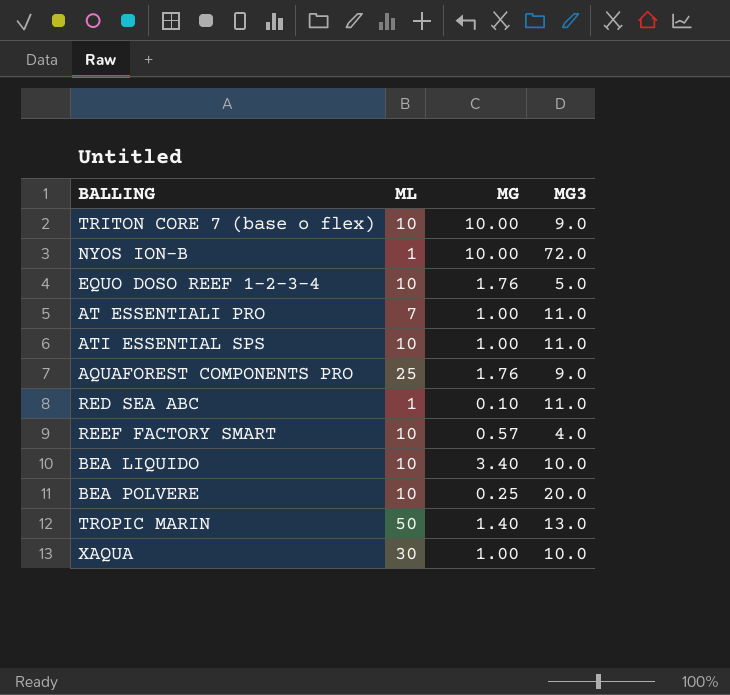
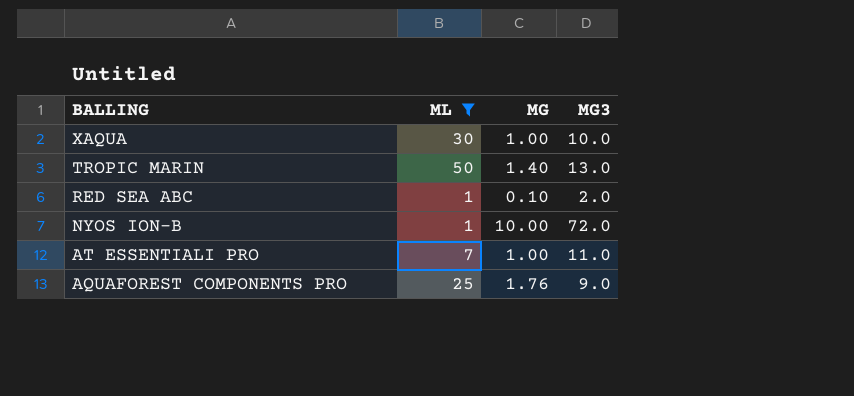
filter: none -> ML != 10
row order: none -> BALLING descending
RED SEA ABC | MG3: 11.0 -> 2.0

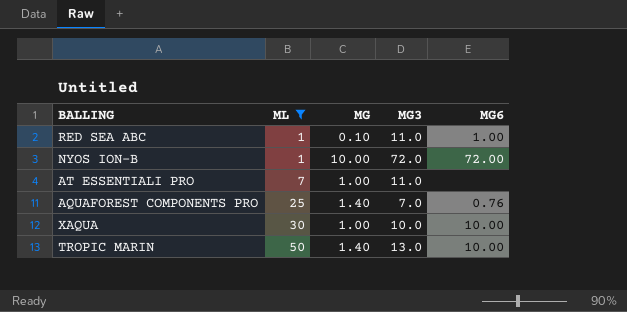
row order: BALLING descending -> ML ascending
column MG6 | position: none -> 5
RED SEA ABC | MG3: 2.0 -> 11.0
AQUAFOREST COMPONENTS PRO | MG: 1.76 -> 1.40
AQUAFOREST COMPONENTS PRO | MG3: 9.0 -> 7.0

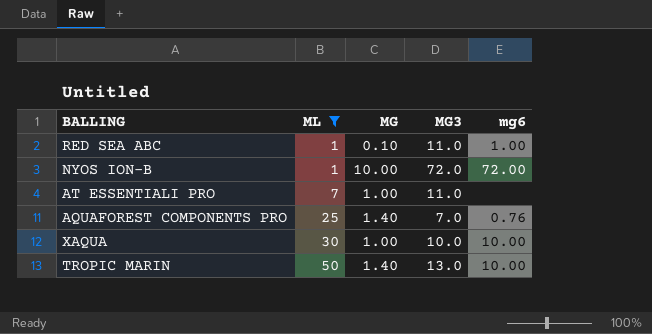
column name: MG6 -> mg6

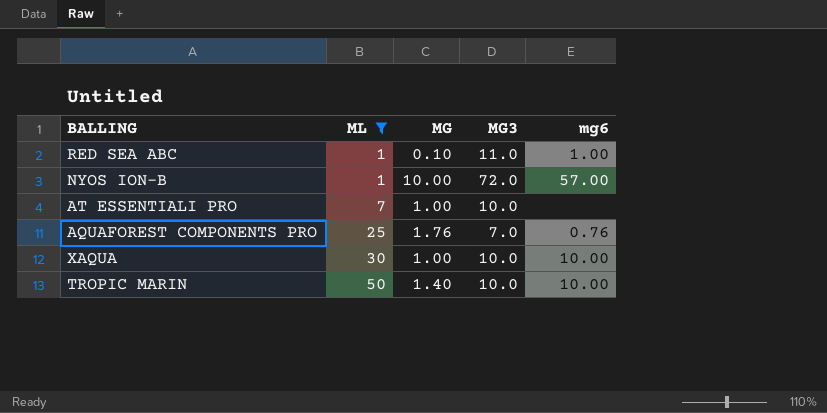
NYOS ION-B | mg6: 72.00 -> 57.00
AT ESSENTIALI PRO | MG3: 11.0 -> 10.0
AQUAFOREST COMPONENTS PRO | MG: 1.40 -> 1.76
TROPIC MARIN | MG3: 13.0 -> 10.0

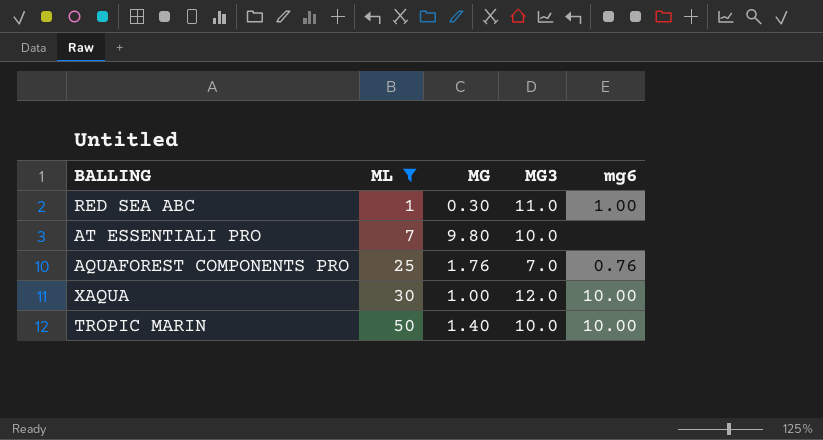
row NYOS ION-B: 1 | 10.00 | 72.0 | 57.00 -> none
RED SEA ABC | MG: 0.10 -> 0.30
AT ESSENTIALI PRO | MG: 1.00 -> 9.80
XAQUA | MG3: 10.0 -> 12.0

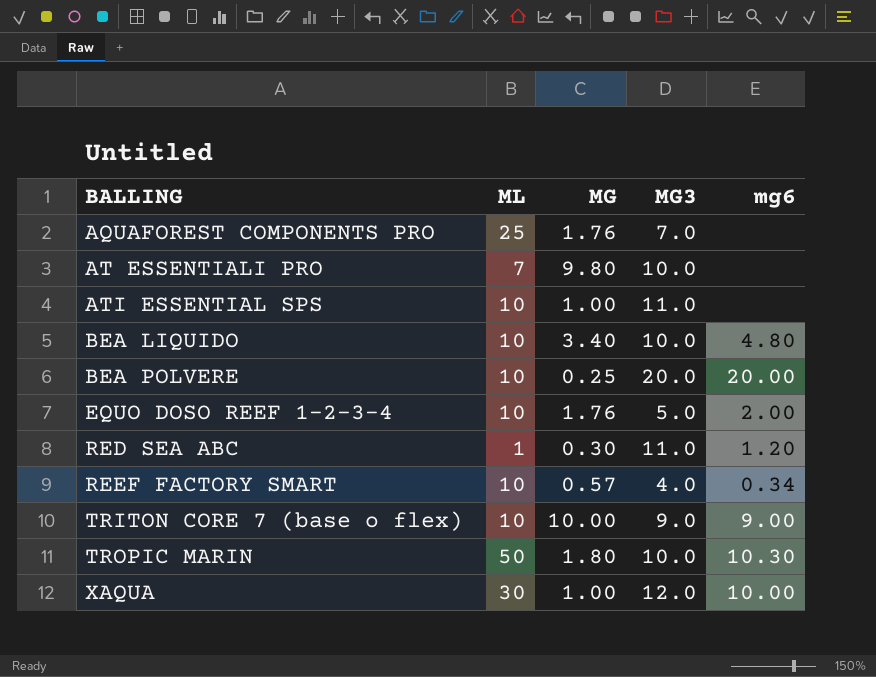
filter: ML != 10 -> none
row order: ML ascending -> BALLING ascending
AQUAFOREST COMPONENTS PRO | mg6: 0.76 -> none
RED SEA ABC | mg6: 1.00 -> 1.20
TROPIC MARIN | MG: 1.40 -> 1.80
TROPIC MARIN | mg6: 10.00 -> 10.30

